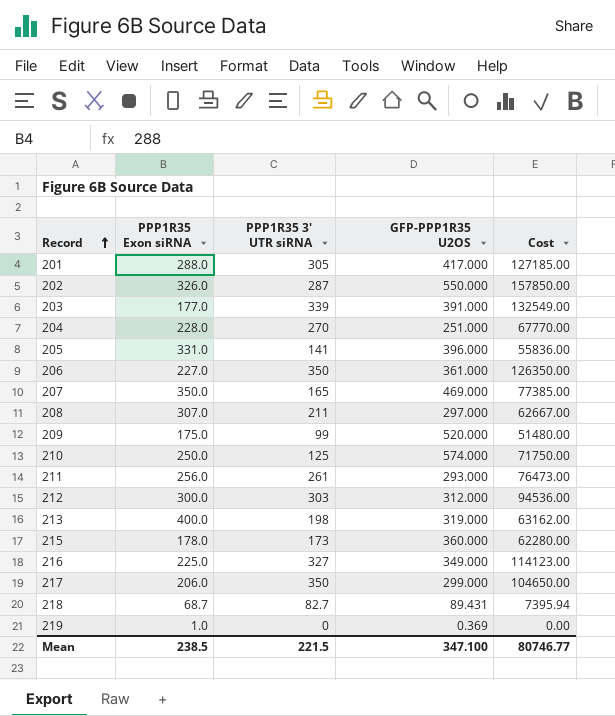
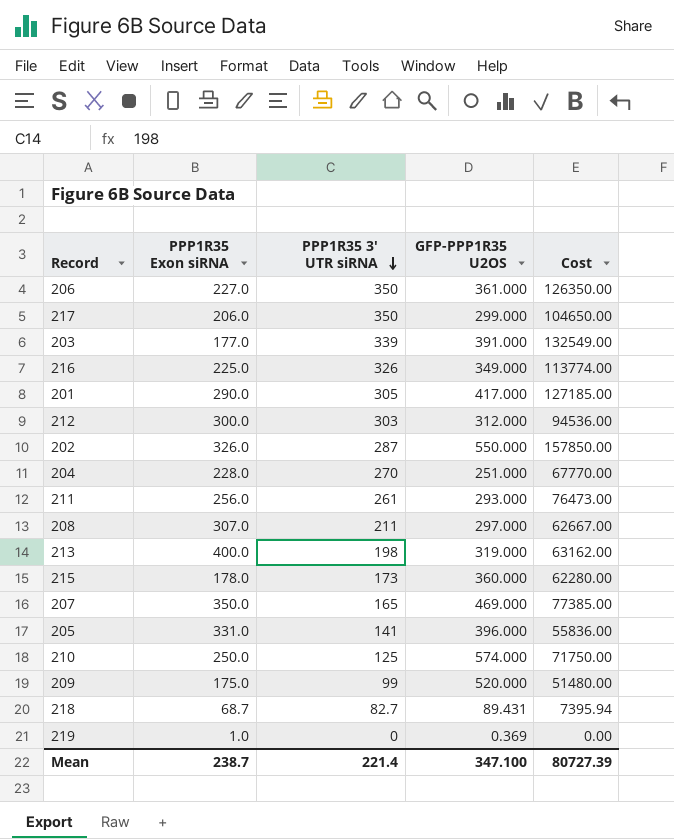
row order: Record ascending -> PPP1R35 3' UTR siRNA descending
216 | PPP1R35 3' UTR siRNA: 327 -> 326
216 | Cost: 114123.00 -> 113774.00
201 | PPP1R35 Exon siRNA: 288.0 -> 290.0
Mean | PPP1R35 Exon siRNA: 238.5 -> 238.7
Mean | PPP1R35 3' UTR siRNA: 221.5 -> 221.4
Mean | Cost: 80746.77 -> 80727.39

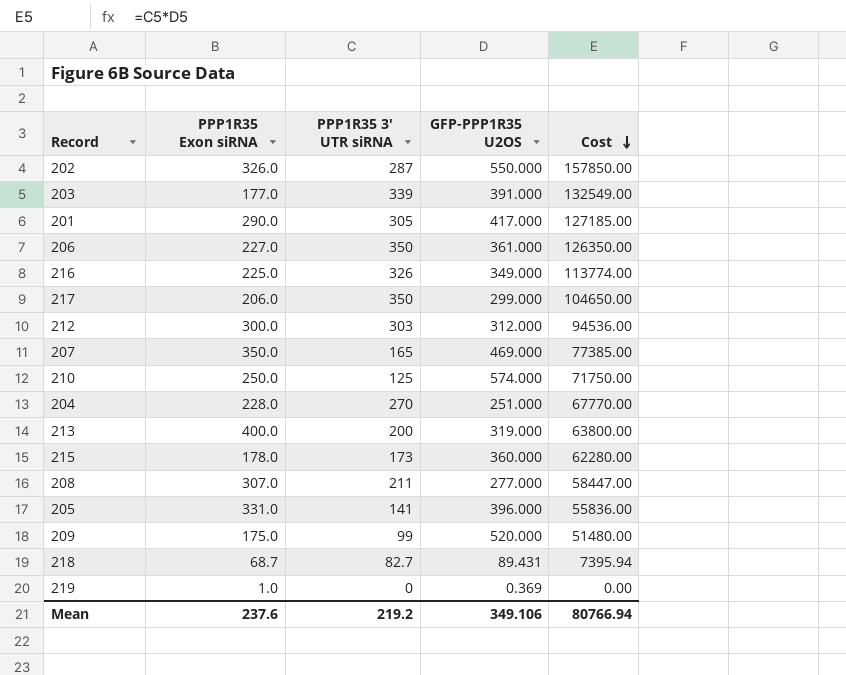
row order: PPP1R35 3' UTR siRNA descending -> Cost descending
row 211: 256.0 | 261 | 293.000 | 76473.00 -> none
213 | PPP1R35 3' UTR siRNA: 198 -> 200
213 | Cost: 63162.00 -> 63800.00
208 | GFP-PPP1R35 U2OS: 297.000 -> 277.000
208 | Cost: 62667.00 -> 58447.00
Mean | PPP1R35 Exon siRNA: 238.7 -> 237.6
Mean | PPP1R35 3' UTR siRNA: 221.4 -> 219.2
Mean | GFP-PPP1R35 U2OS: 347.100 -> 349.106
Mean | Cost: 80727.39 -> 80766.94

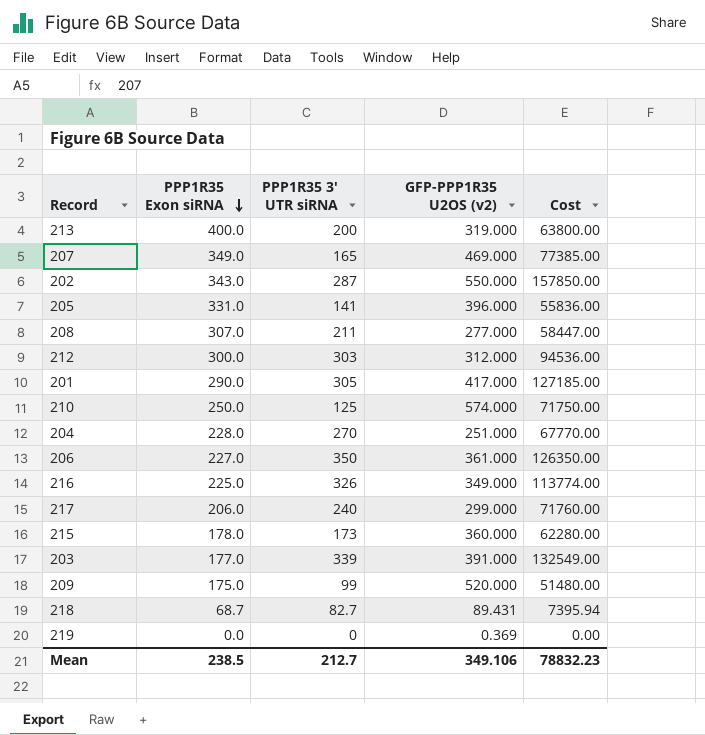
row order: Cost descending -> PPP1R35 Exon siRNA descending
column name: GFP-PPP1R35 U2OS -> GFP-PPP1R35 U2OS (v2)
207 | PPP1R35 Exon siRNA: 350.0 -> 349.0
202 | PPP1R35 Exon siRNA: 326.0 -> 343.0
217 | PPP1R35 3' UTR siRNA: 350 -> 240
217 | Cost: 104650.00 -> 71760.00
219 | PPP1R35 Exon siRNA: 1.0 -> 0.0
Mean | PPP1R35 Exon siRNA: 237.6 -> 238.5
Mean | PPP1R35 3' UTR siRNA: 219.2 -> 212.7
Mean | Cost: 80766.94 -> 78832.23

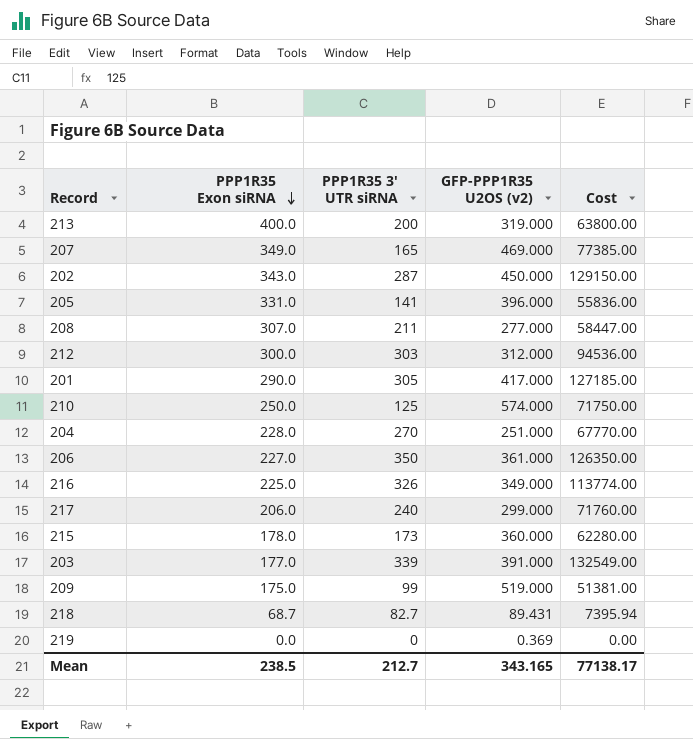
202 | GFP-PPP1R35 U2OS (v2): 550.000 -> 450.000
202 | Cost: 157850.00 -> 129150.00
209 | GFP-PPP1R35 U2OS (v2): 520.000 -> 519.000
209 | Cost: 51480.00 -> 51381.00
Mean | GFP-PPP1R35 U2OS (v2): 349.106 -> 343.165
Mean | Cost: 78832.23 -> 77138.17

